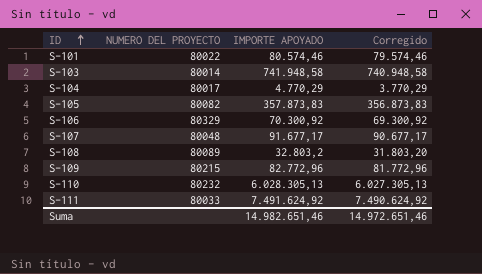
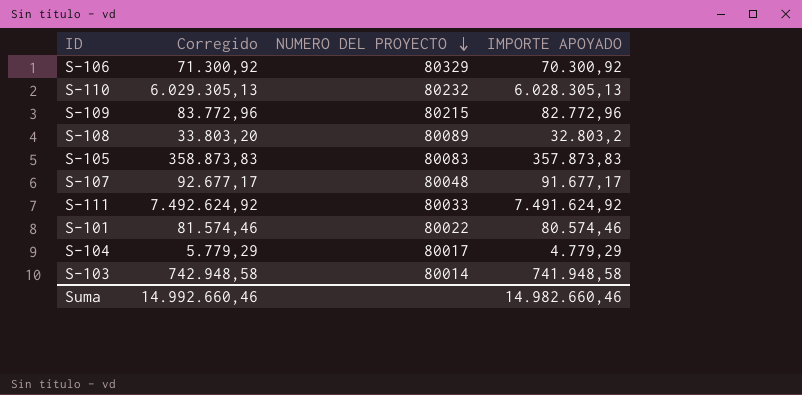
row order: ID ascending -> NUMERO DEL PROYECTO descending
column Corregido | formula: [IMPORTE APOYADO] - 1000 -> [IMPORTE APOYADO] + 1000
column Corregido | position: 4 -> 2
S-105 | NUMERO DEL PROYECTO: 80082 -> 80083
S-104 | IMPORTE APOYADO: 4.770,29 -> 4.779,29
Suma | Corregido: 14.972.651,46 -> 14.992.660,46
Suma | IMPORTE APOYADO: 14.982.651,46 -> 14.982.660,46

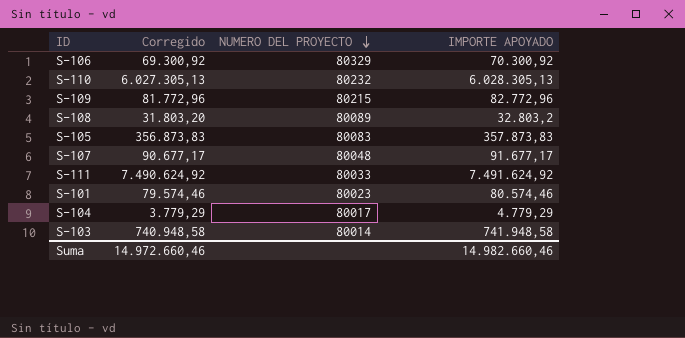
column Corregido | formula: [IMPORTE APOYADO] + 1000 -> [IMPORTE APOYADO] - 1000
S-101 | NUMERO DEL PROYECTO: 80022 -> 80023
Suma | Corregido: 14.992.660,46 -> 14.972.660,46

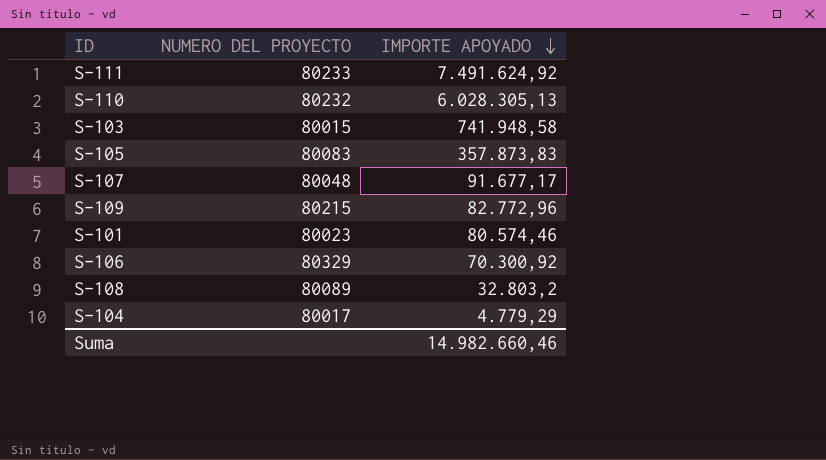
row order: NUMERO DEL PROYECTO descending -> IMPORTE APOYADO descending
column Corregido | formula: [IMPORTE APOYADO] - 1000 -> none
S-111 | NUMERO DEL PROYECTO: 80033 -> 80233
S-103 | NUMERO DEL PROYECTO: 80014 -> 80015

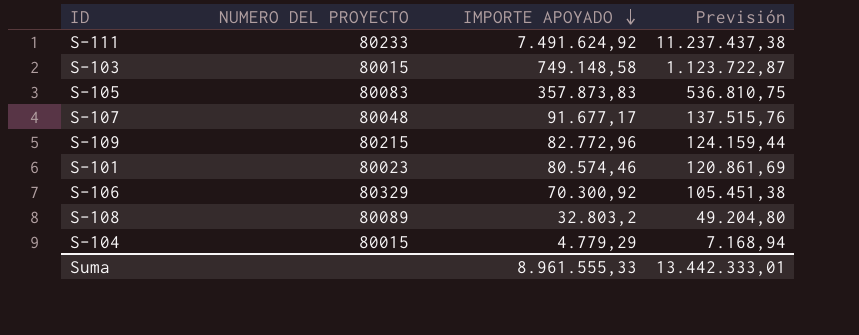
column Previsión | formula: none -> [IMPORTE APOYADO] * 1,5
row S-110: 80232 | 6.028.305,13 -> none
S-103 | IMPORTE APOYADO: 741.948,58 -> 749.148,58
S-104 | NUMERO DEL PROYECTO: 80017 -> 80015
Suma | IMPORTE APOYADO: 14.982.660,46 -> 8.961.555,33

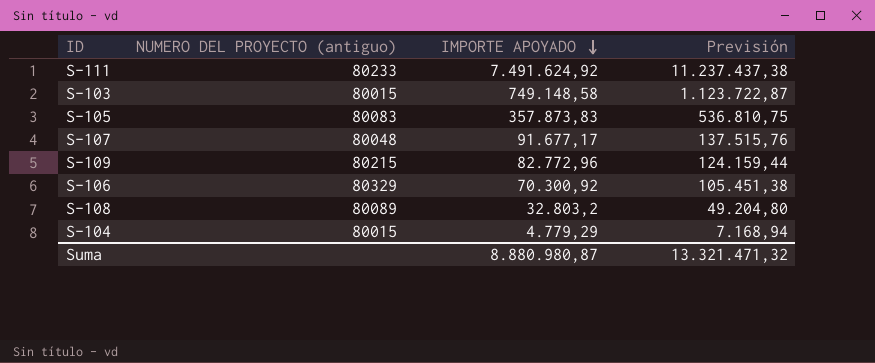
column name: NUMERO DEL PROYECTO -> NUMERO DEL PROYECTO (antiguo)
row S-101: 80023 | 80.574,46 | 120.861,69 -> none
Suma | IMPORTE APOYADO: 8.961.555,33 -> 8.880.980,87
Suma | Previsión: 13.442.333,01 -> 13.321.471,32

